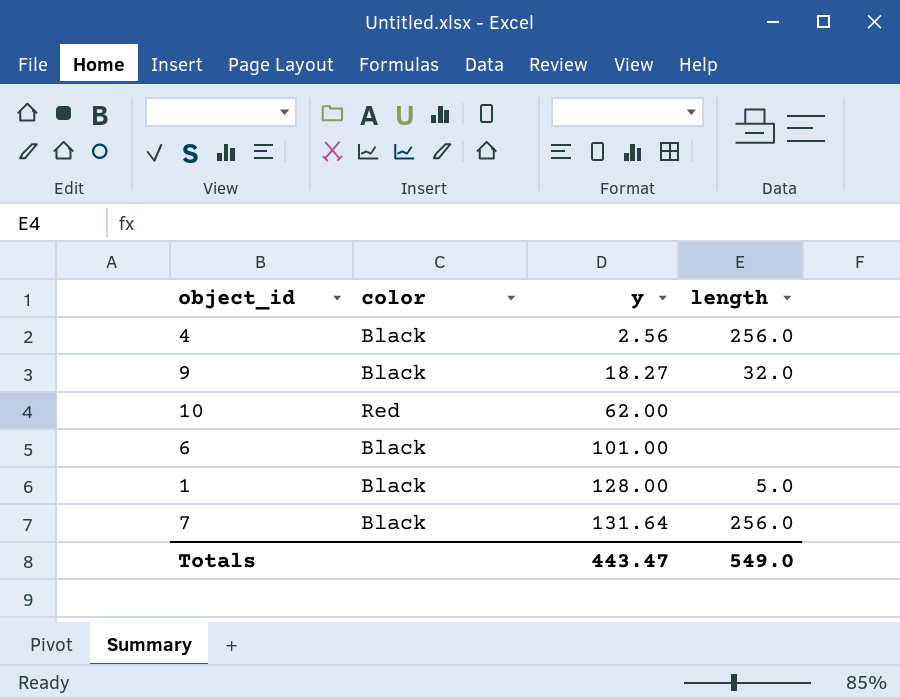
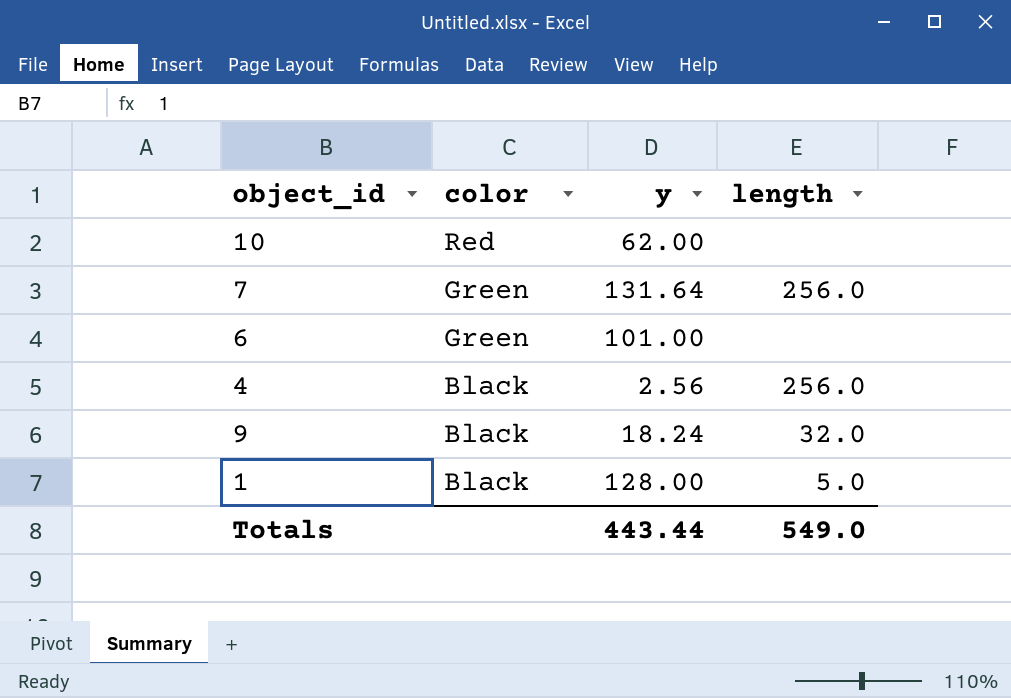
row order: y ascending -> color descending
7 | color: Black -> Green
6 | color: Black -> Green
9 | y: 18.27 -> 18.24
Totals | y: 443.47 -> 443.44

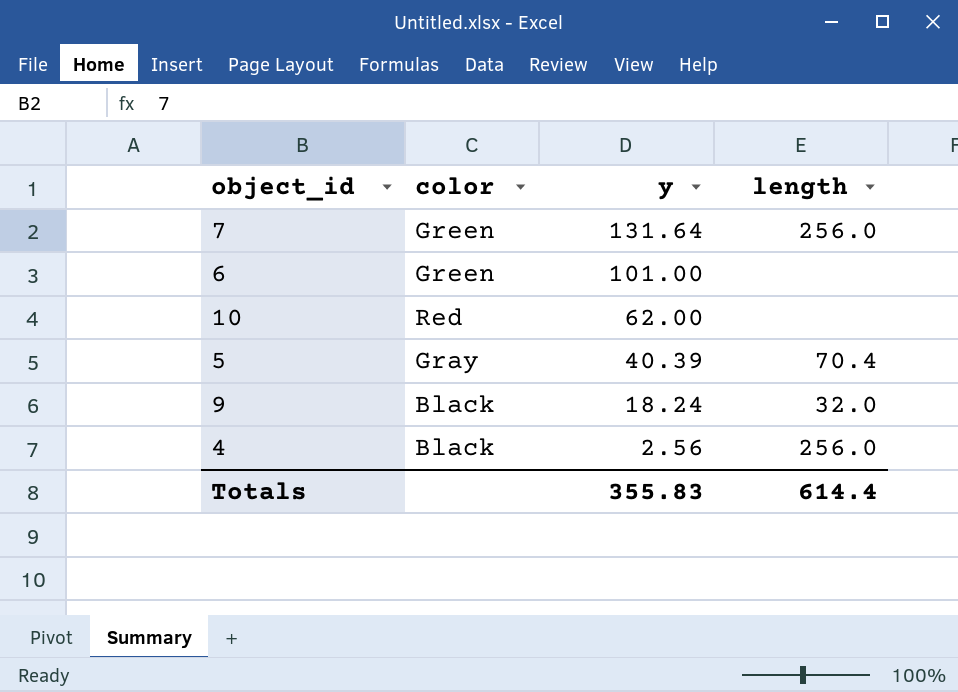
row order: color descending -> y descending
row 1: Black | 128.00 | 5.0 -> none
row 5: none -> Gray | 40.39 | 70.4
Totals | y: 443.44 -> 355.83
Totals | length: 549.0 -> 614.4

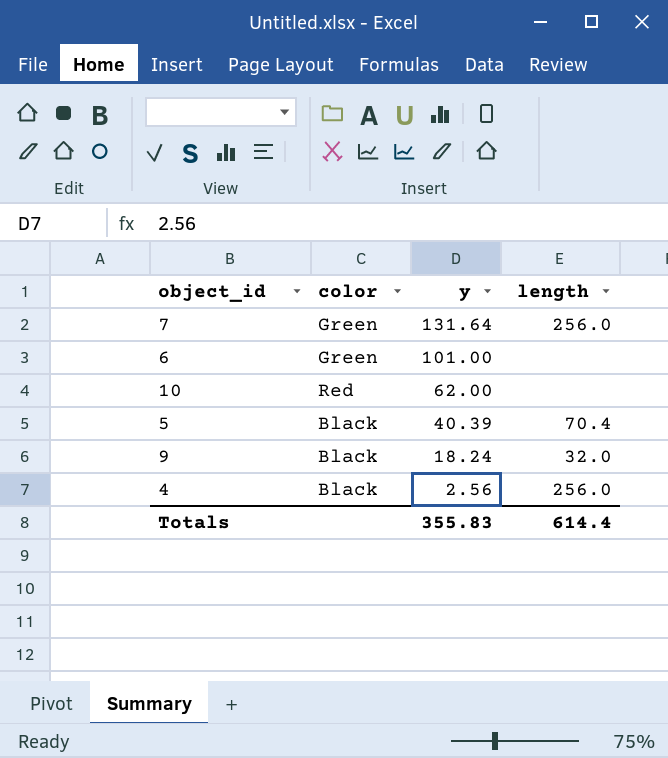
5 | color: Gray -> Black

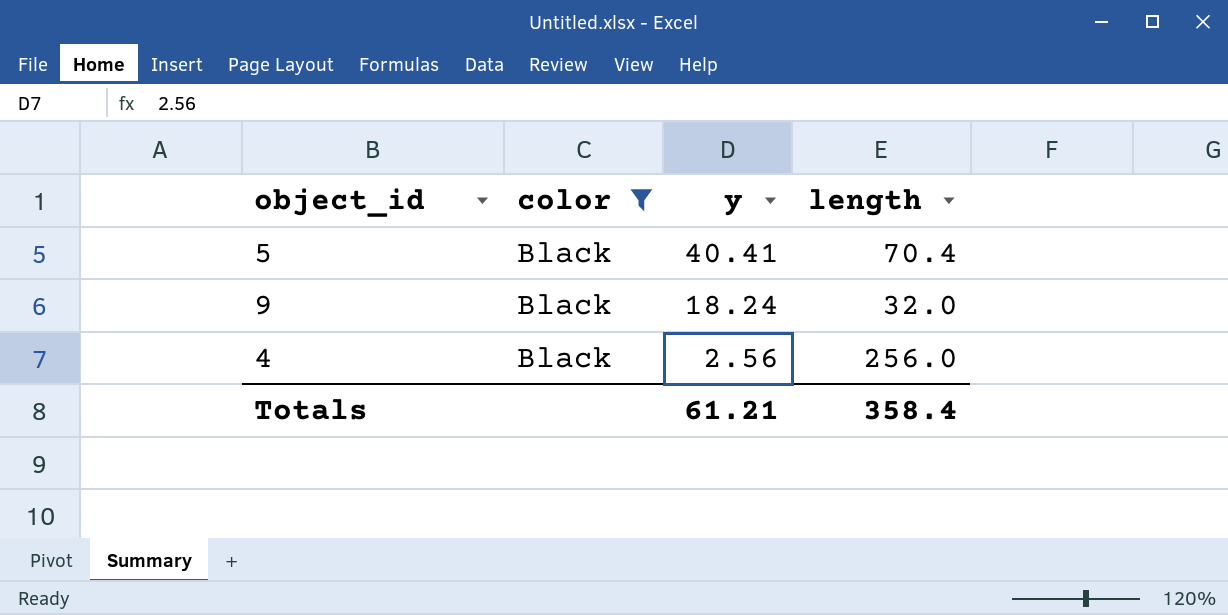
filter: none -> color = Black
5 | y: 40.39 -> 40.41
Totals | y: 355.83 -> 61.21
Totals | length: 614.4 -> 358.4

